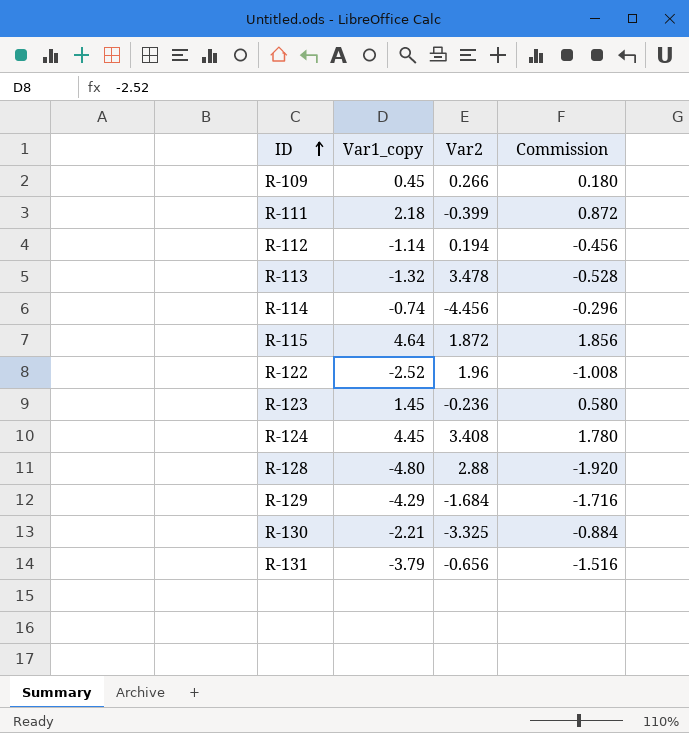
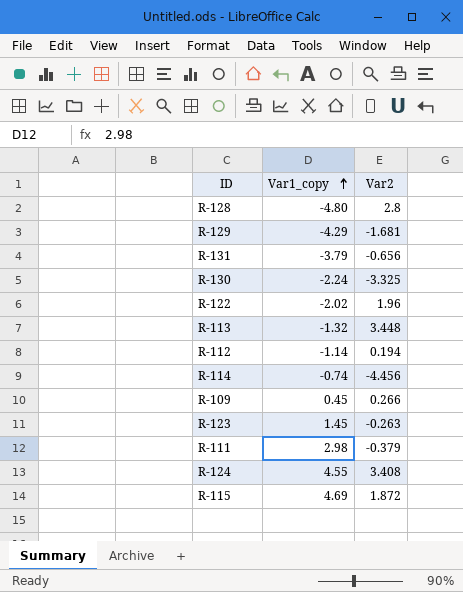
row order: ID ascending -> Var1_copy ascending
column Commission | formula: [Var1_copy] * 0.4 -> none
R-128 | Var2: 2.88 -> 2.8
R-129 | Var2: -1.684 -> -1.681
R-130 | Var1_copy: -2.21 -> -2.24
R-122 | Var1_copy: -2.52 -> -2.02
R-113 | Var2: 3.478 -> 3.448
R-123 | Var2: -0.236 -> -0.263
R-111 | Var1_copy: 2.18 -> 2.98
R-111 | Var2: -0.399 -> -0.379
R-124 | Var1_copy: 4.45 -> 4.55
R-115 | Var1_copy: 4.64 -> 4.69

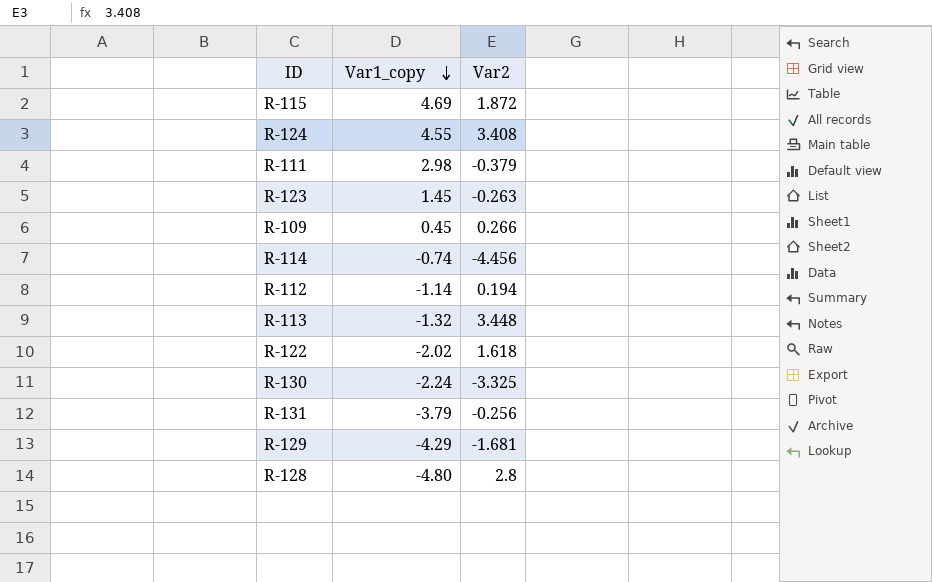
row order: Var1_copy ascending -> Var1_copy descending
R-122 | Var2: 1.96 -> 1.618
R-131 | Var2: -0.656 -> -0.256

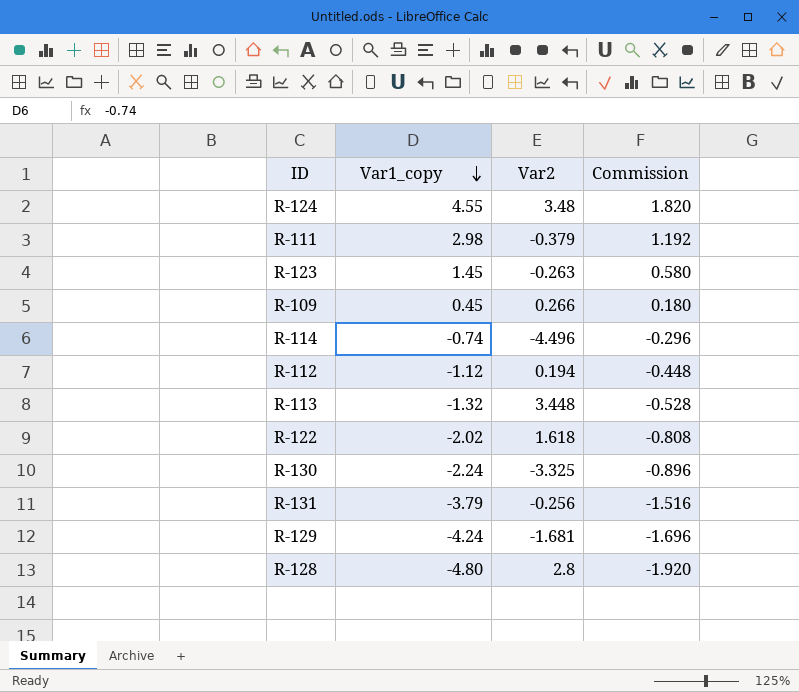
column Commission | formula: none -> [Var1_copy] * 0.4
row R-115: 4.69 | 1.872 -> none
R-124 | Var2: 3.408 -> 3.48
R-114 | Var2: -4.456 -> -4.496
R-112 | Var1_copy: -1.14 -> -1.12
R-129 | Var1_copy: -4.29 -> -4.24

